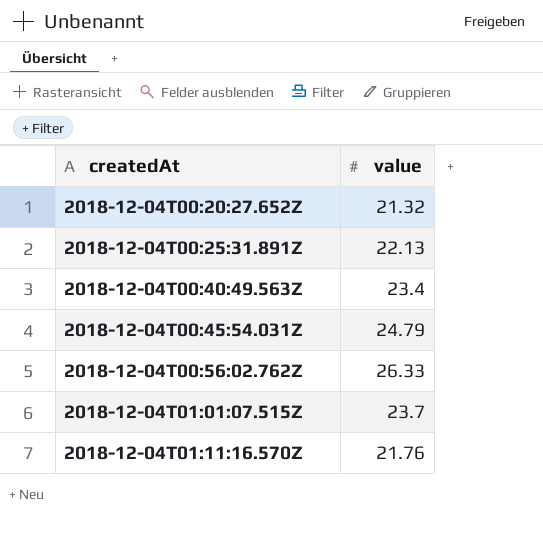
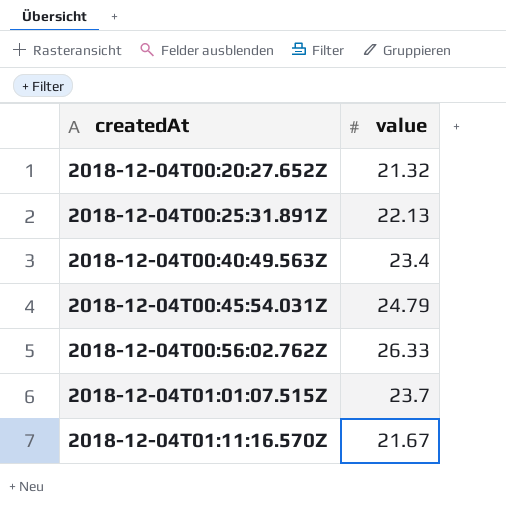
2018-12-04T01:11:16.570Z | value: 21.76 -> 21.67

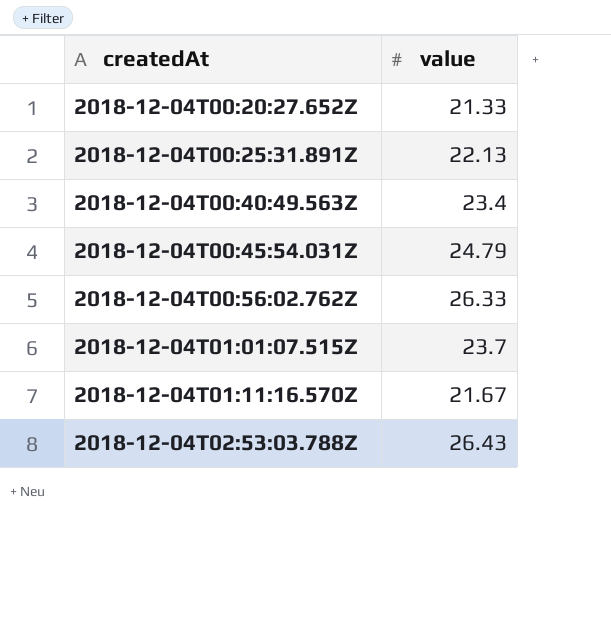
2018-12-04T00:20:27.652Z | value: 21.32 -> 21.33
row 2018-12-04T02:53:03.788Z: none -> 26.43

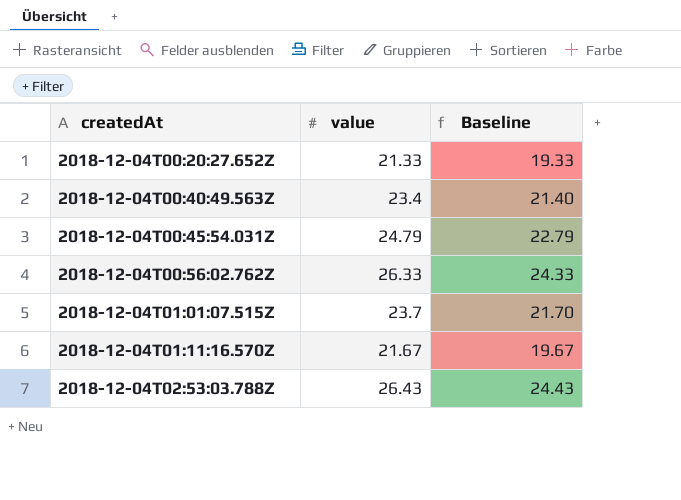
column Baseline | formula: none -> [value] - 2
row 2018-12-04T00:25:31.891Z: 22.13 -> none

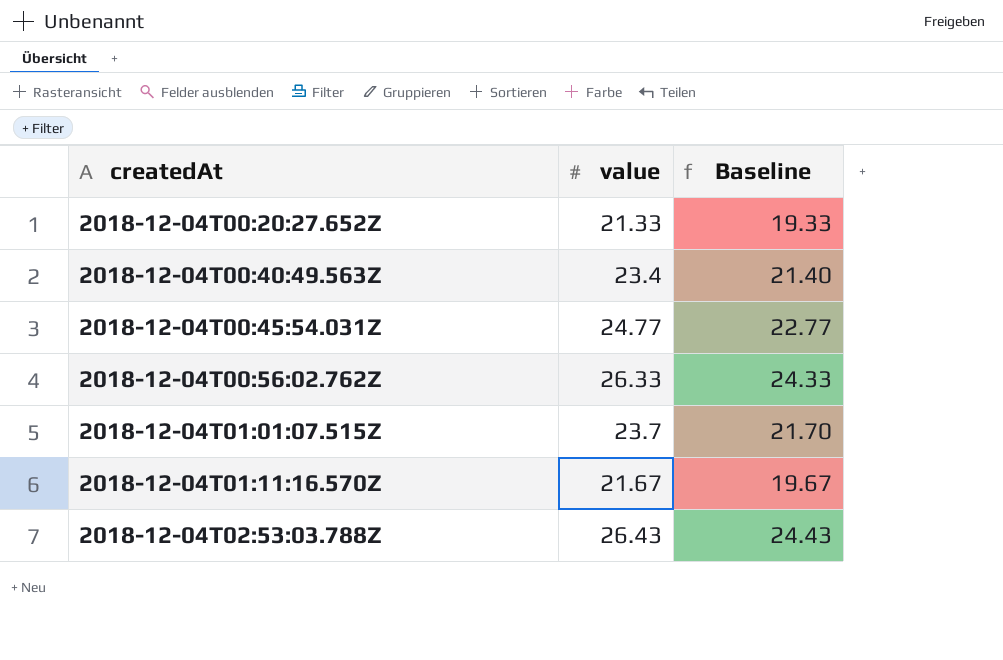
2018-12-04T00:45:54.031Z | value: 24.79 -> 24.77
2018-12-04T00:45:54.031Z | Baseline: 22.79 -> 22.77

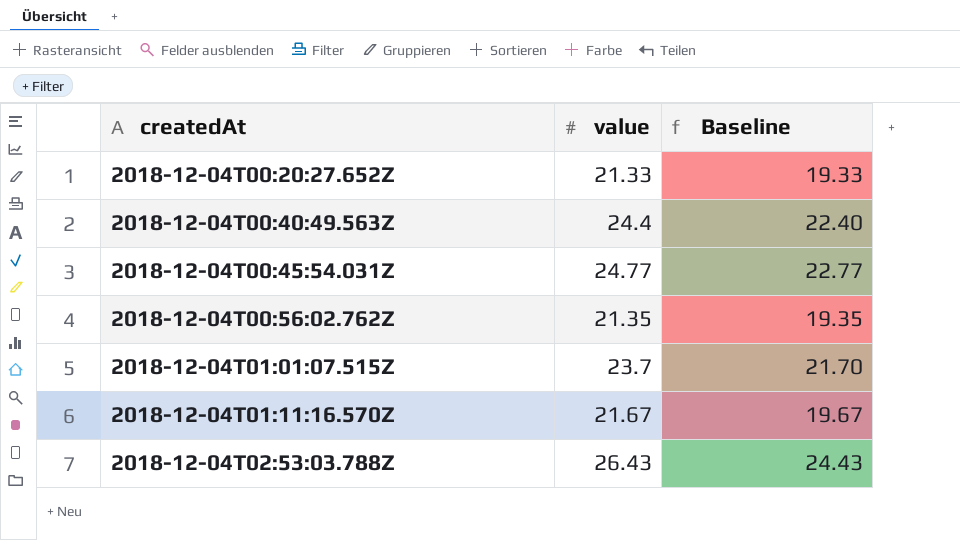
2018-12-04T00:40:49.563Z | value: 23.4 -> 24.4
2018-12-04T00:40:49.563Z | Baseline: 21.40 -> 22.40
2018-12-04T00:56:02.762Z | value: 26.33 -> 21.35
2018-12-04T00:56:02.762Z | Baseline: 24.33 -> 19.35

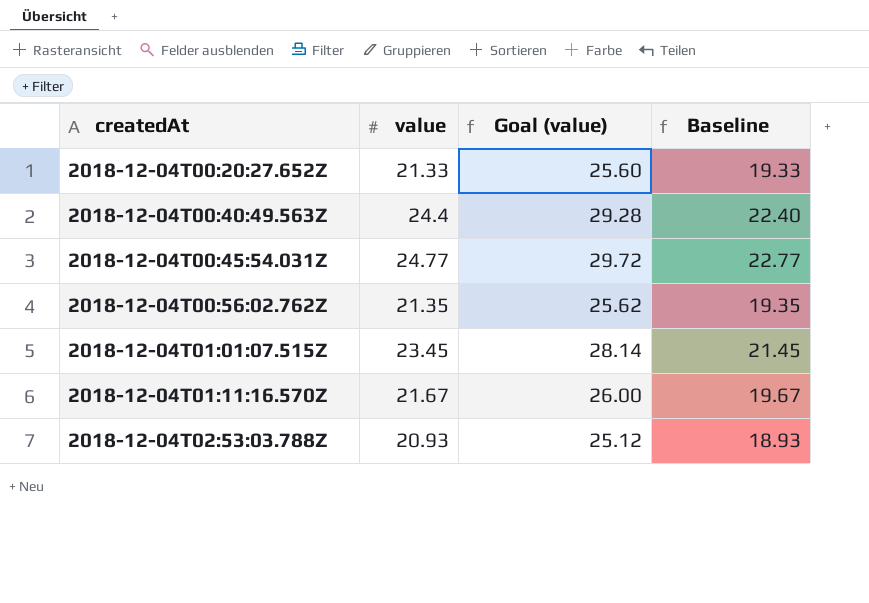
column Goal (value) | formula: none -> [value] * 1.2
2018-12-04T01:01:07.515Z | value: 23.7 -> 23.45
2018-12-04T01:01:07.515Z | Baseline: 21.70 -> 21.45
2018-12-04T02:53:03.788Z | value: 26.43 -> 20.93
2018-12-04T02:53:03.788Z | Baseline: 24.43 -> 18.93

